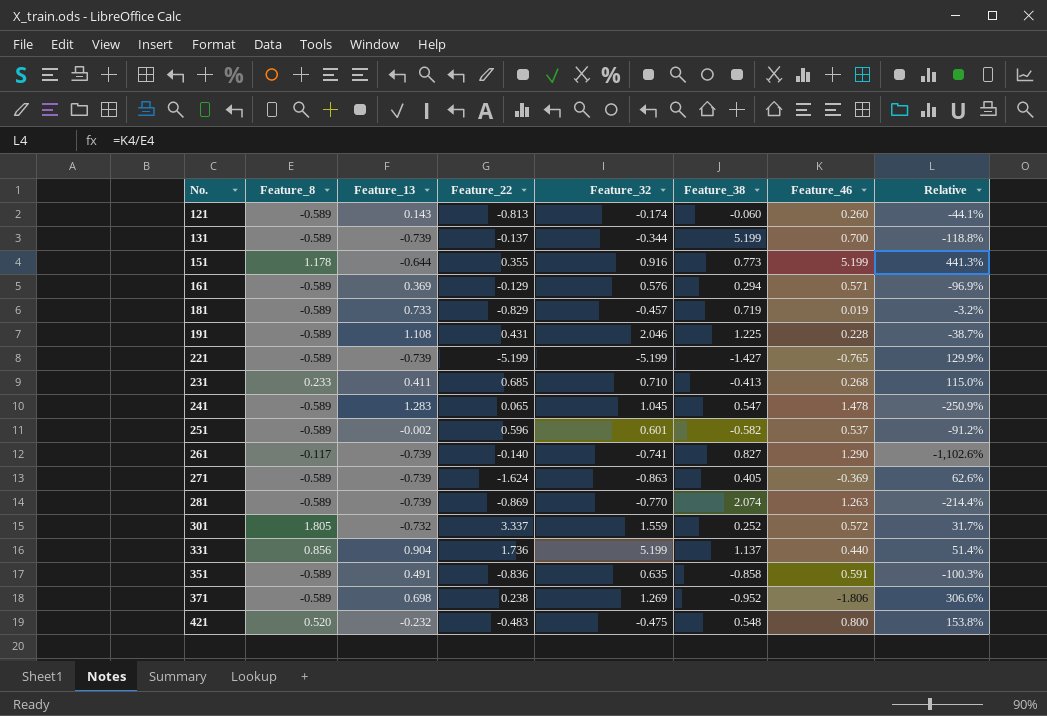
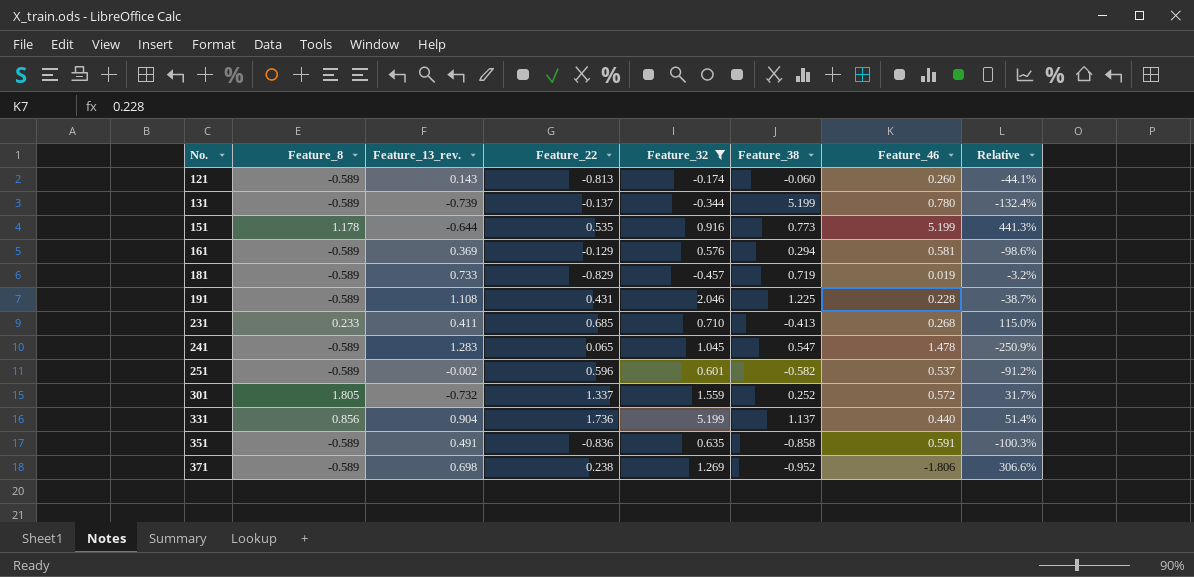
filter: none -> Feature_32 >= -0.457
column name: Feature_13 -> Feature_13_rev.
131 | Feature_46: 0.700 -> 0.780
131 | Relative: -118.8% -> -132.4%
151 | Feature_22: 0.355 -> 0.535
161 | Feature_46: 0.571 -> 0.581
161 | Relative: -96.9% -> -98.6%
301 | Feature_22: 3.337 -> 1.337

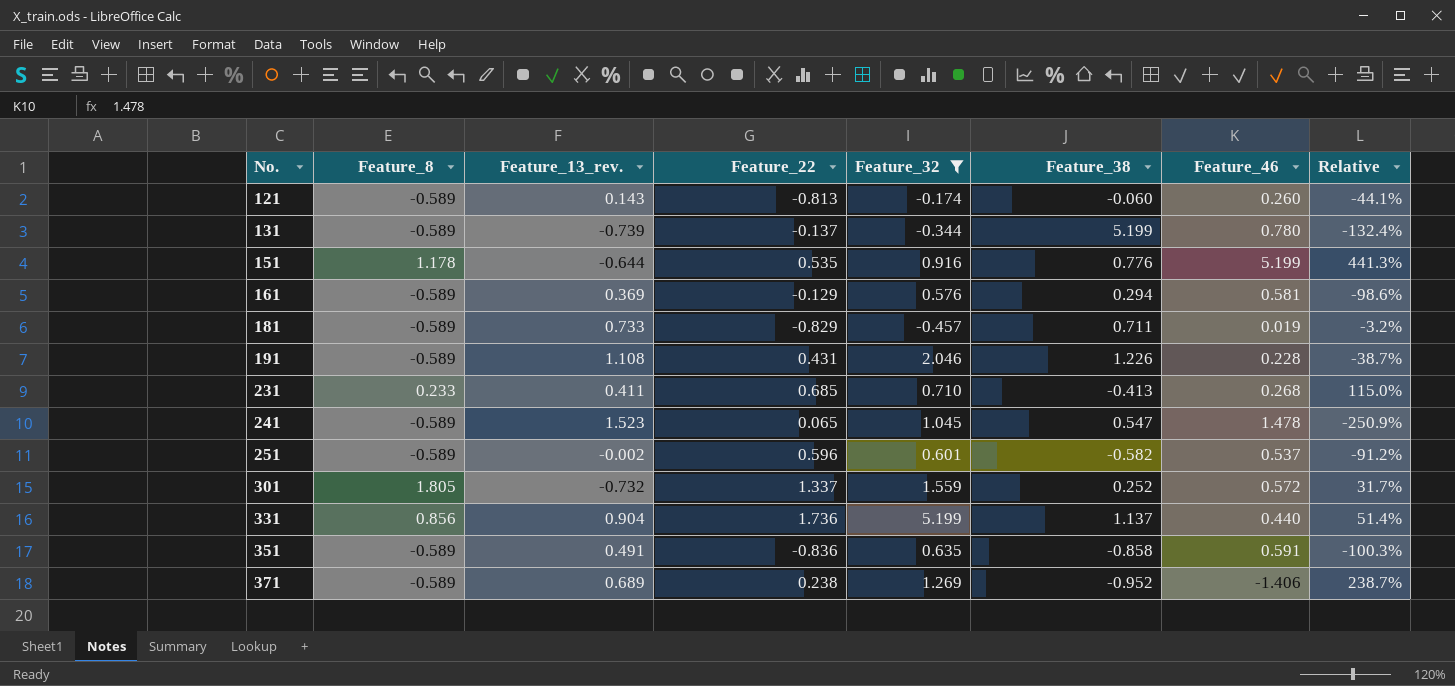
151 | Feature_38: 0.773 -> 0.776
181 | Feature_38: 0.719 -> 0.711
191 | Feature_38: 1.225 -> 1.226
241 | Feature_13_rev.: 1.283 -> 1.523
371 | Feature_13_rev.: 0.698 -> 0.689
371 | Feature_46: -1.806 -> -1.406
371 | Relative: 306.6% -> 238.7%

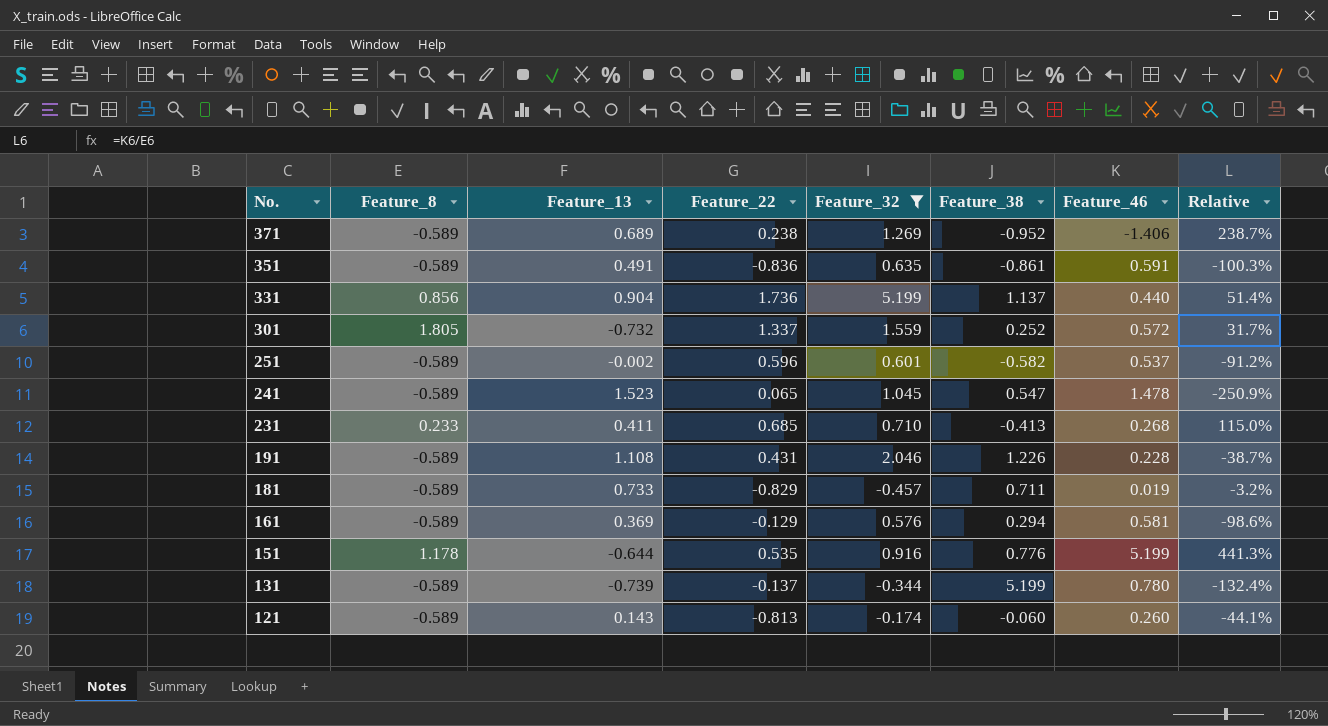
row order: No. ascending -> No. descending
column name: Feature_13_rev. -> Feature_13
351 | Feature_38: -0.858 -> -0.861

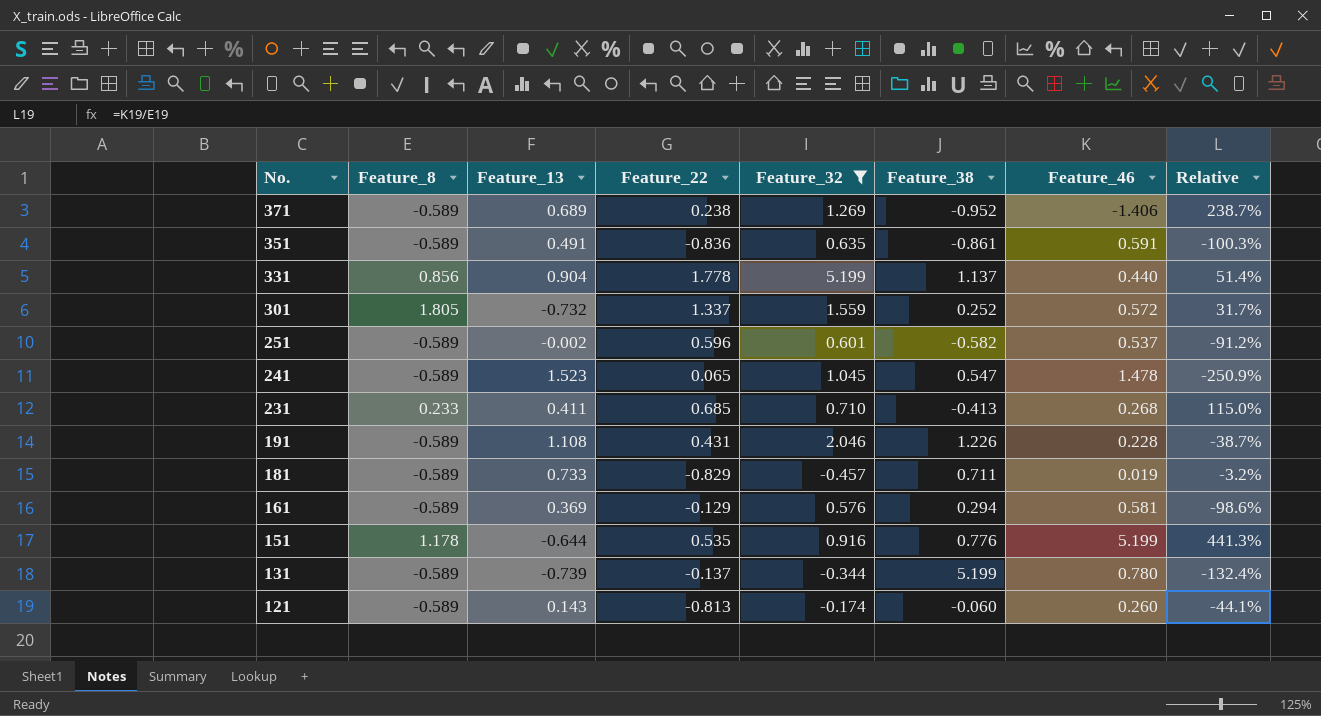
331 | Feature_22: 1.736 -> 1.778

